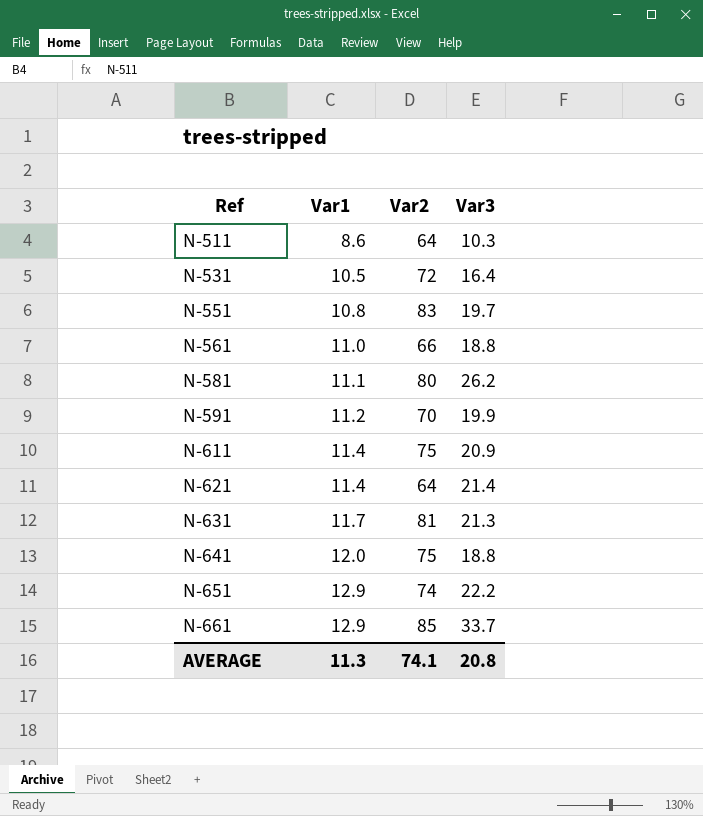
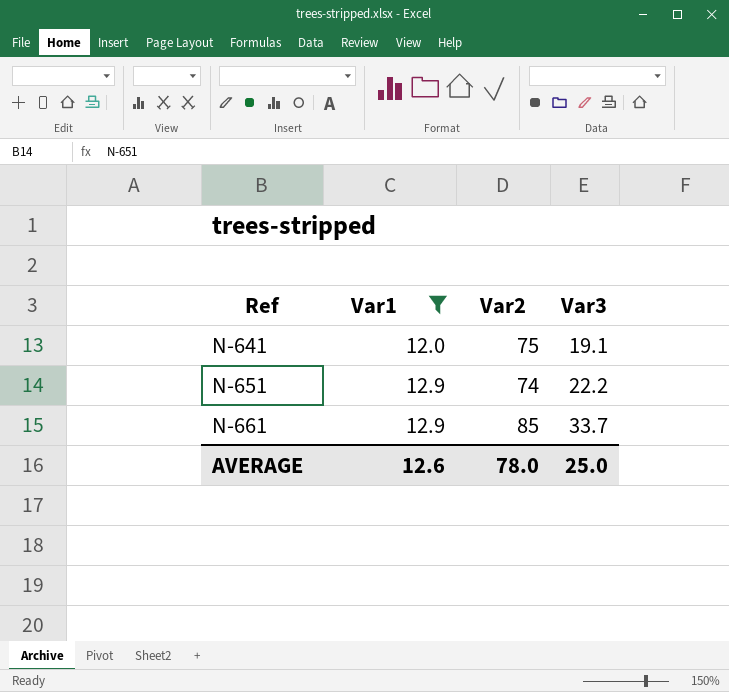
filter: none -> Var1 >= 12.0
N-641 | Var3: 18.8 -> 19.1
AVERAGE | Var1: 11.3 -> 12.6
AVERAGE | Var2: 74.1 -> 78.0
AVERAGE | Var3: 20.8 -> 25.0

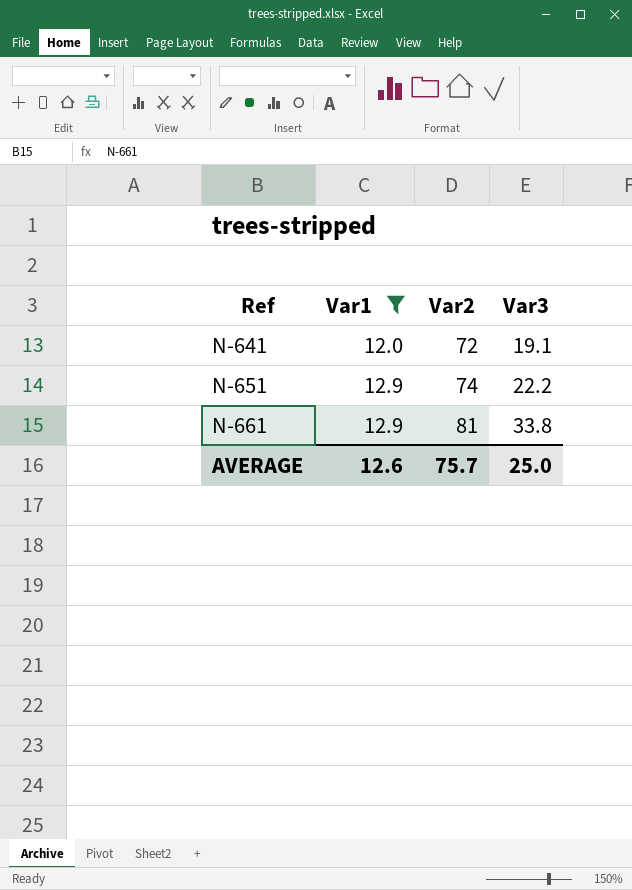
N-641 | Var2: 75 -> 72
N-661 | Var2: 85 -> 81
N-661 | Var3: 33.7 -> 33.8
AVERAGE | Var2: 78.0 -> 75.7

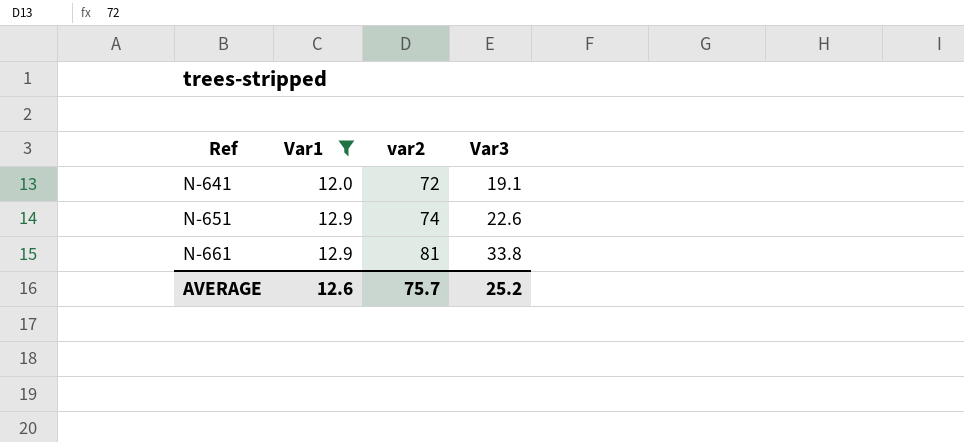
column name: Var2 -> var2
N-651 | Var3: 22.2 -> 22.6
AVERAGE | Var3: 25.0 -> 25.2

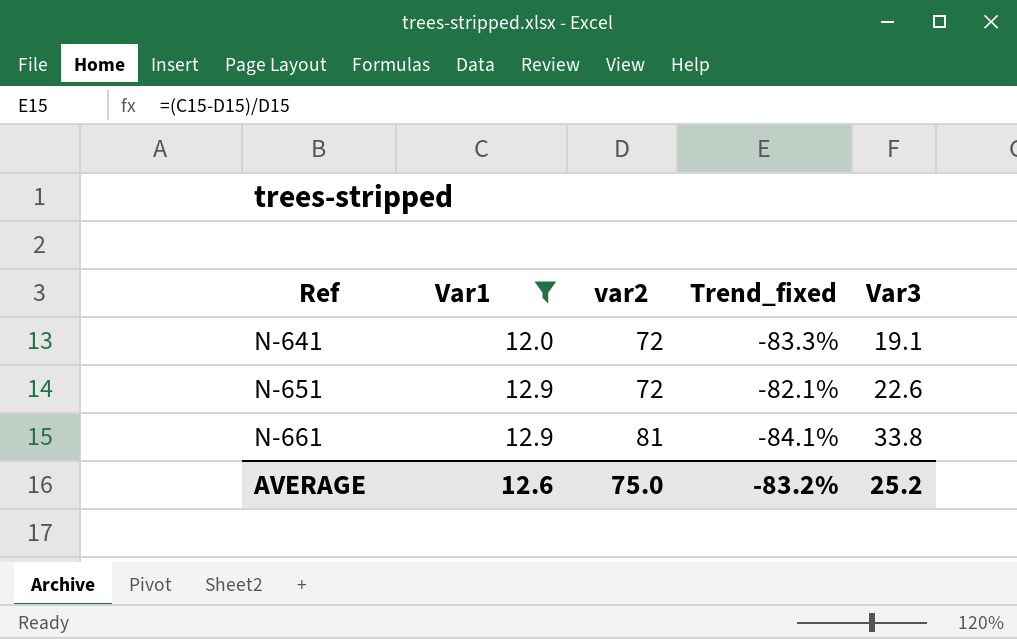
column Trend_fixed | formula: none -> ([Var1] - [var2]) / [var2]
N-651 | var2: 74 -> 72
AVERAGE | var2: 75.7 -> 75.0

